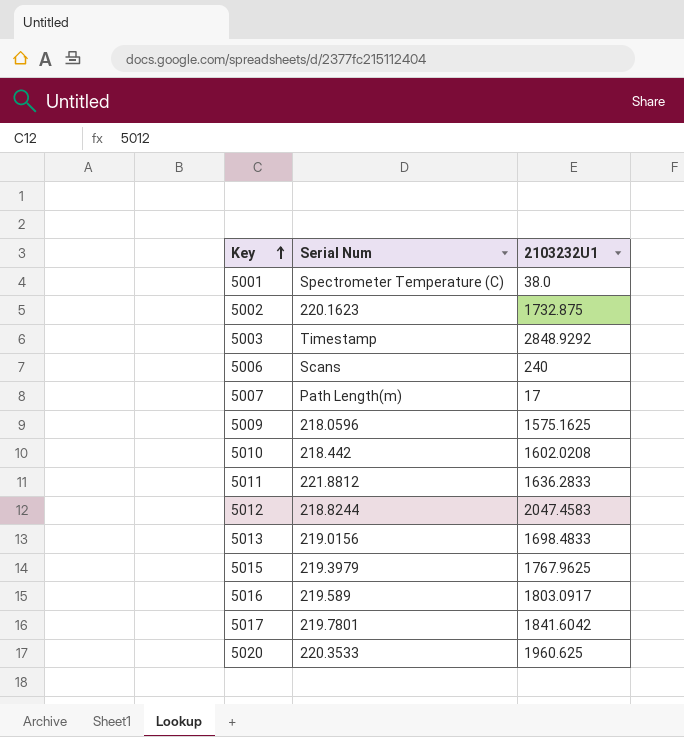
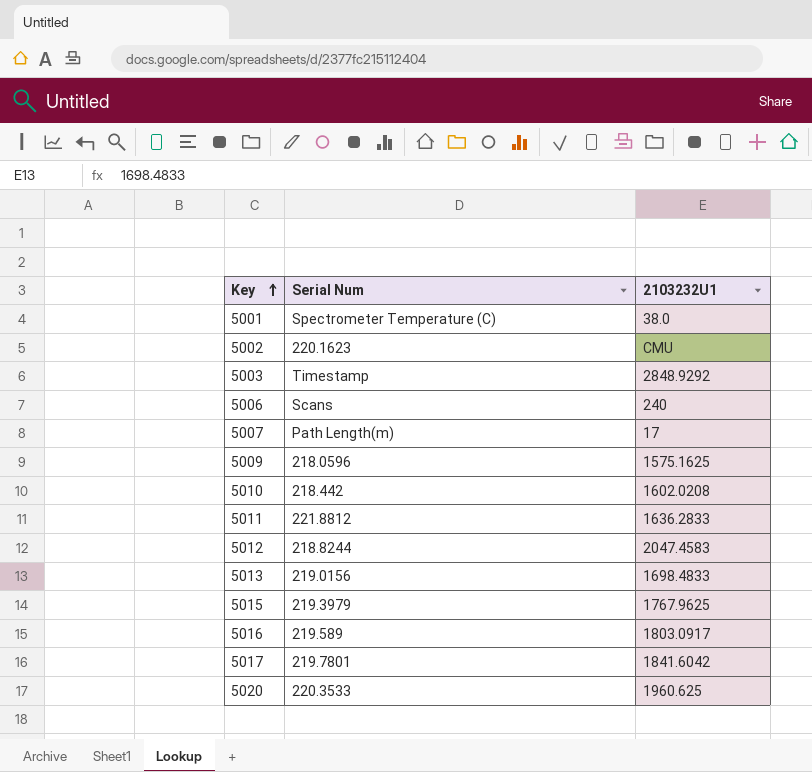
5002 | 2103232U1: 1732.875 -> CMU

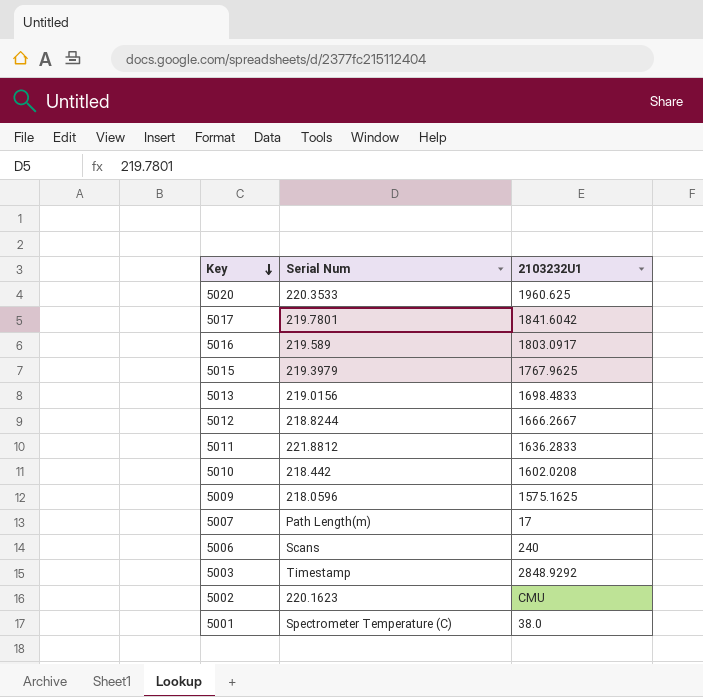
row order: Key ascending -> Key descending
5012 | 2103232U1: 2047.4583 -> 1666.2667

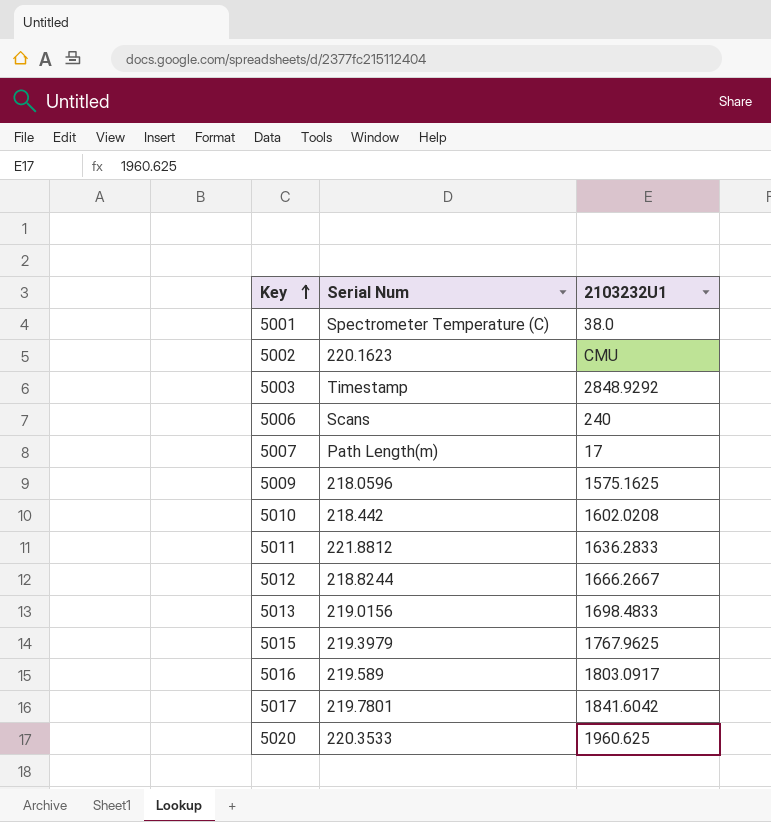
row order: Key descending -> Key ascending

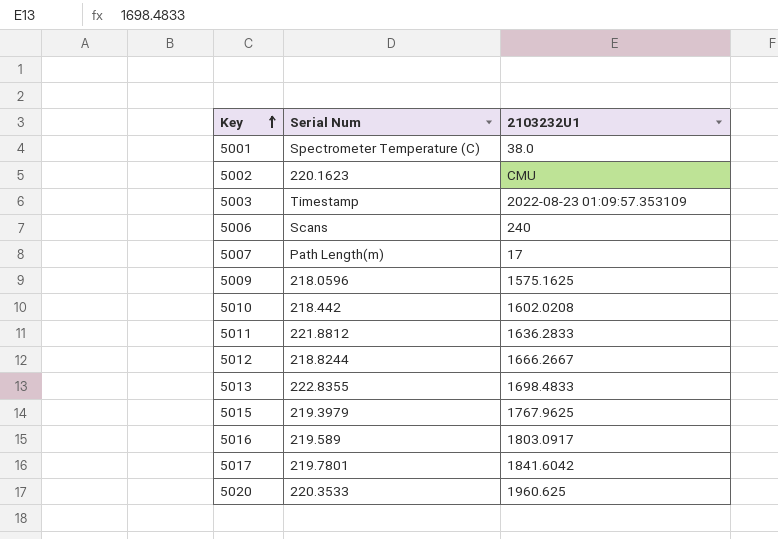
5003 | 2103232U1: 2848.9292 -> 2022-08-23 01:09:57.353109
5013 | Serial Num: 219.0156 -> 222.8355

